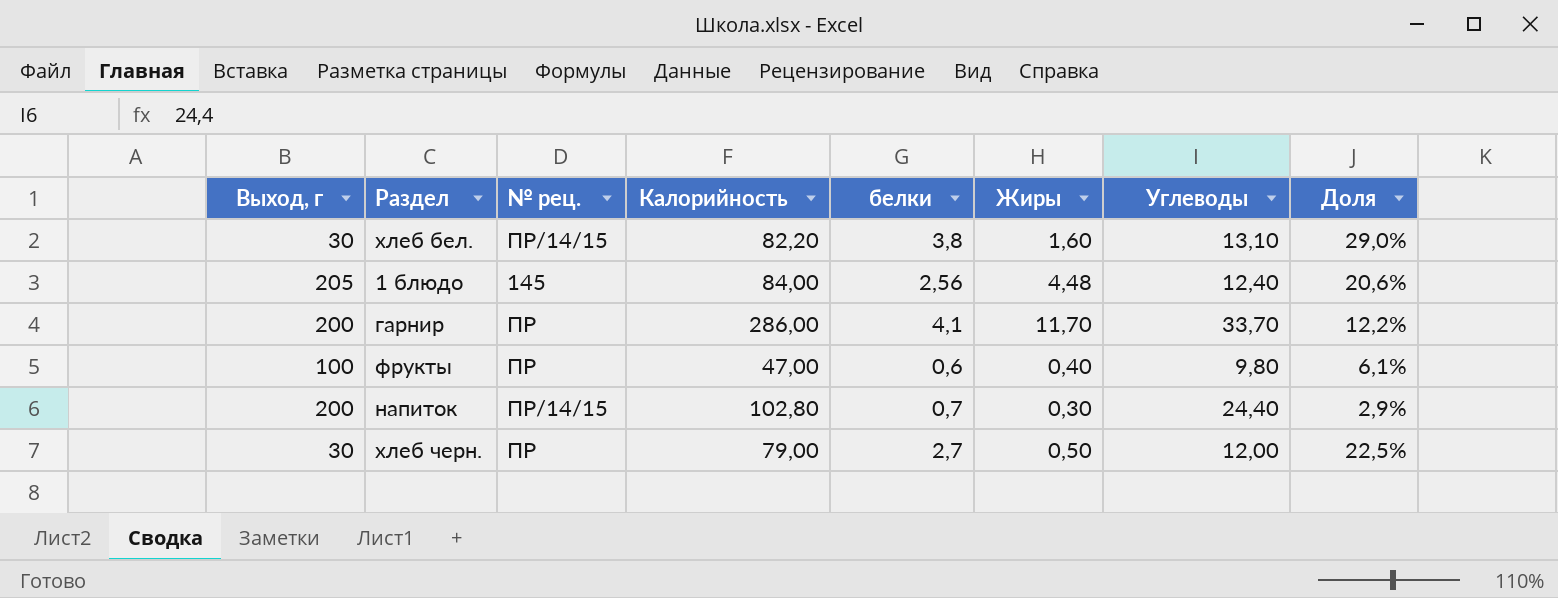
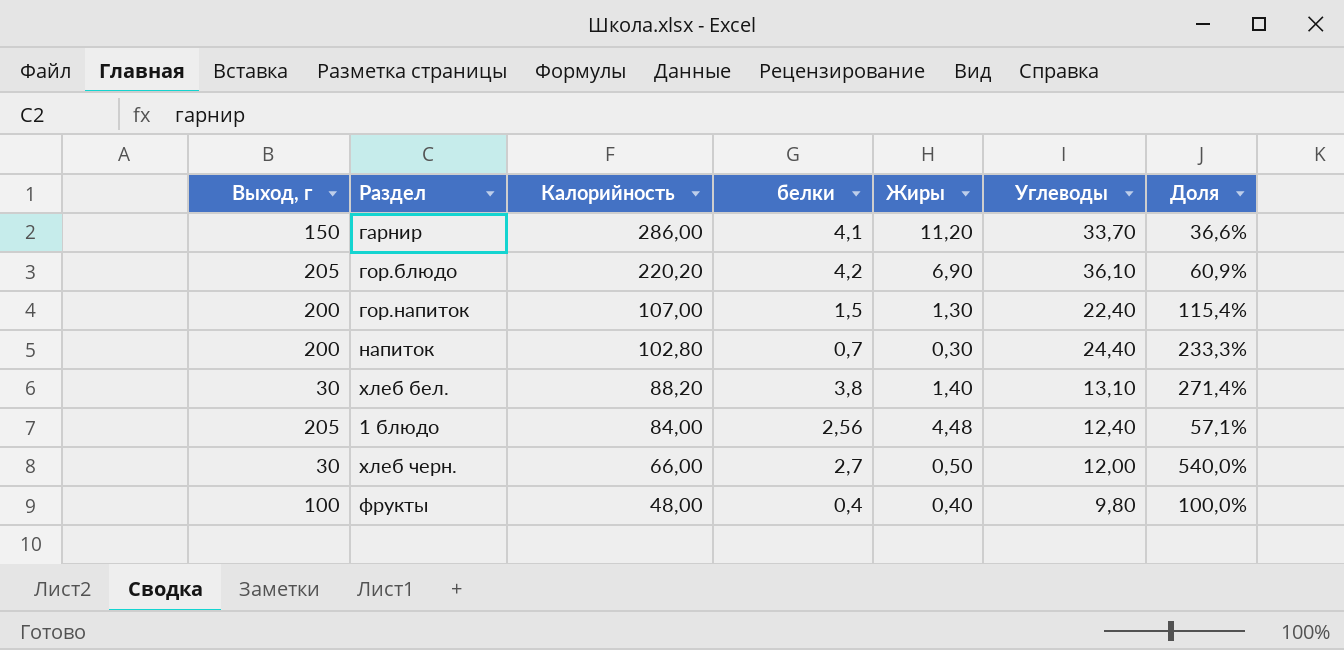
row order: none -> Калорийность descending
column № рец. | position: 3 -> none
column Доля | formula: [белки] / [Углеводы] -> [белки] / [Жиры]
гарнир | Выход, г: 200 -> 150
гарнир | Жиры: 11,70 -> 11,20
row гор.блюдо: none -> 205 | 220,20 | 4,2 | 6,90 | 36,10 | 60,9%
row гор.напиток: none -> 200 | 107,00 | 1,5 | 1,30 | 22,40 | 115,4%
хлеб бел. | Калорийность: 82,20 -> 88,20
хлеб бел. | Жиры: 1,60 -> 1,40
хлеб черн. | Калорийность: 79,00 -> 66,00
фрукты | Калорийность: 47,00 -> 48,00
фрукты | белки: 0,6 -> 0,4

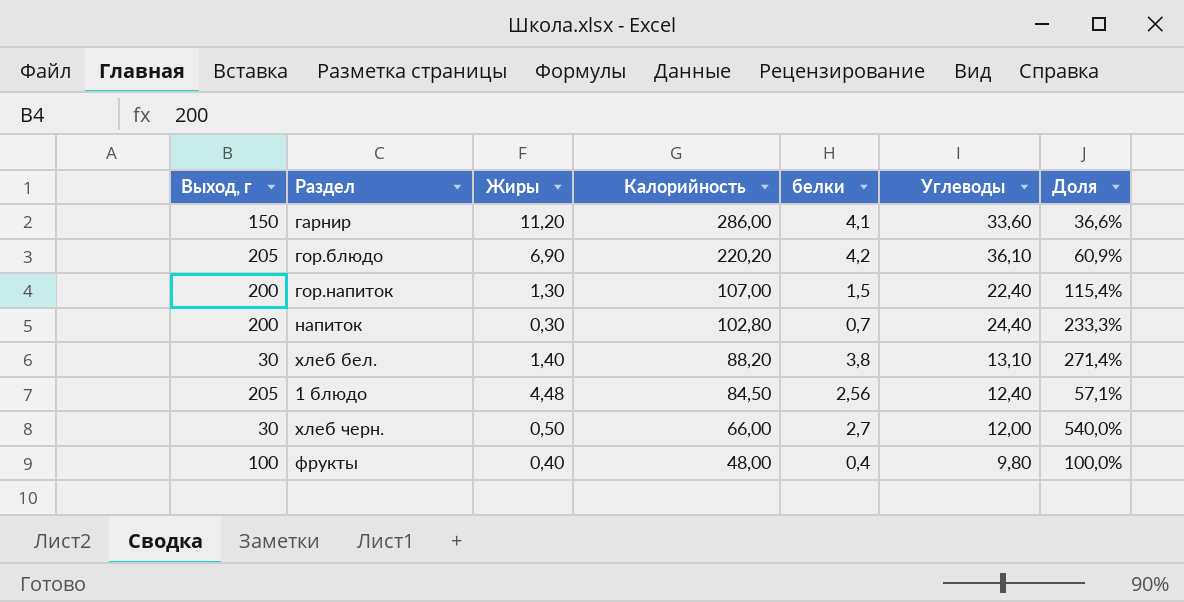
column Жиры | position: 5 -> 3
гарнир | Углеводы: 33,70 -> 33,60
1 блюдо | Калорийность: 84,00 -> 84,50

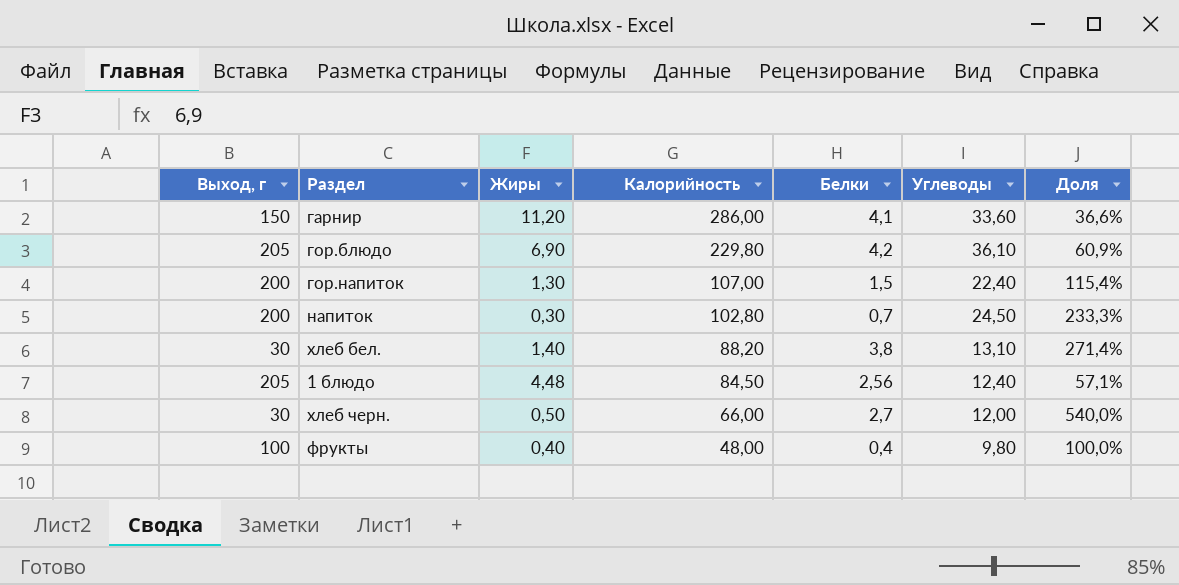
column name: белки -> Белки
гор.блюдо | Калорийность: 220,20 -> 229,80
напиток | Углеводы: 24,40 -> 24,50

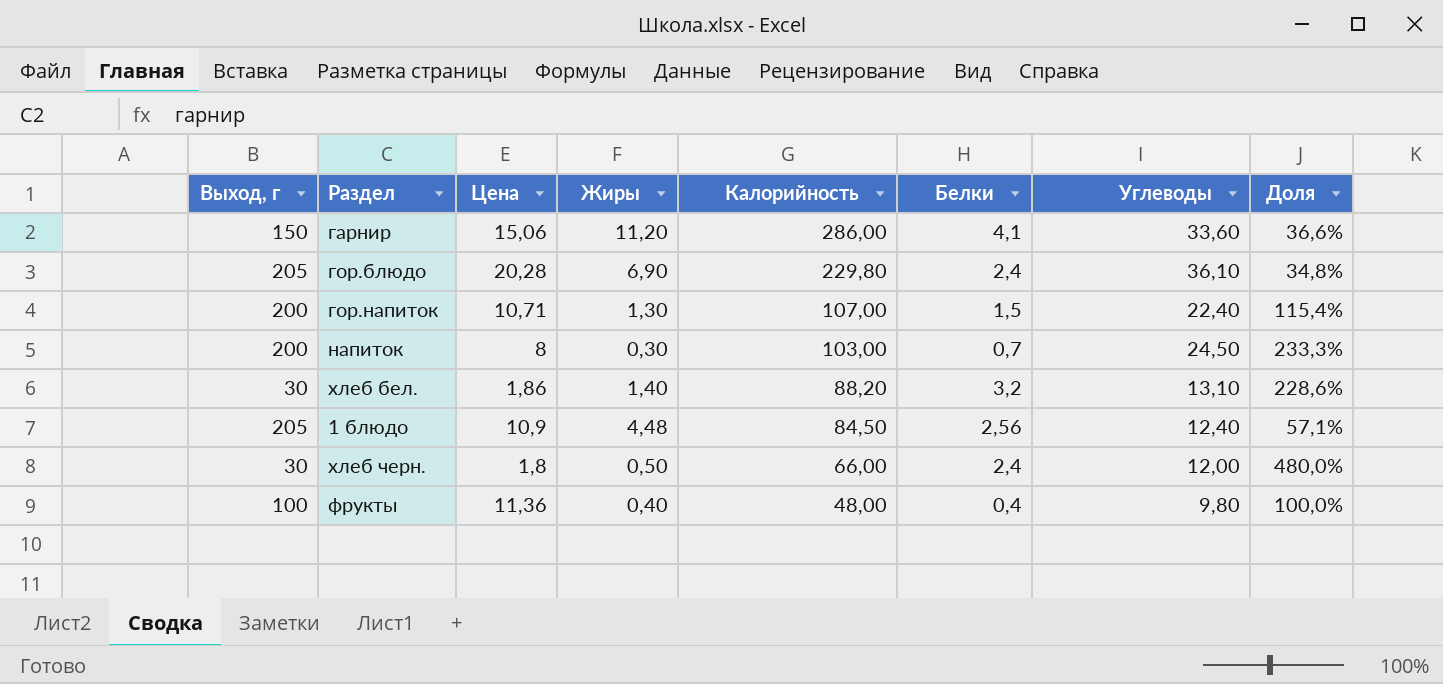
column Цена | position: none -> 3
гор.блюдо | Белки: 4,2 -> 2,4
гор.блюдо | Доля: 60,9% -> 34,8%
напиток | Калорийность: 102,80 -> 103,00
хлеб бел. | Белки: 3,8 -> 3,2
хлеб бел. | Доля: 271,4% -> 228,6%
хлеб черн. | Белки: 2,7 -> 2,4
хлеб черн. | Доля: 540,0% -> 480,0%

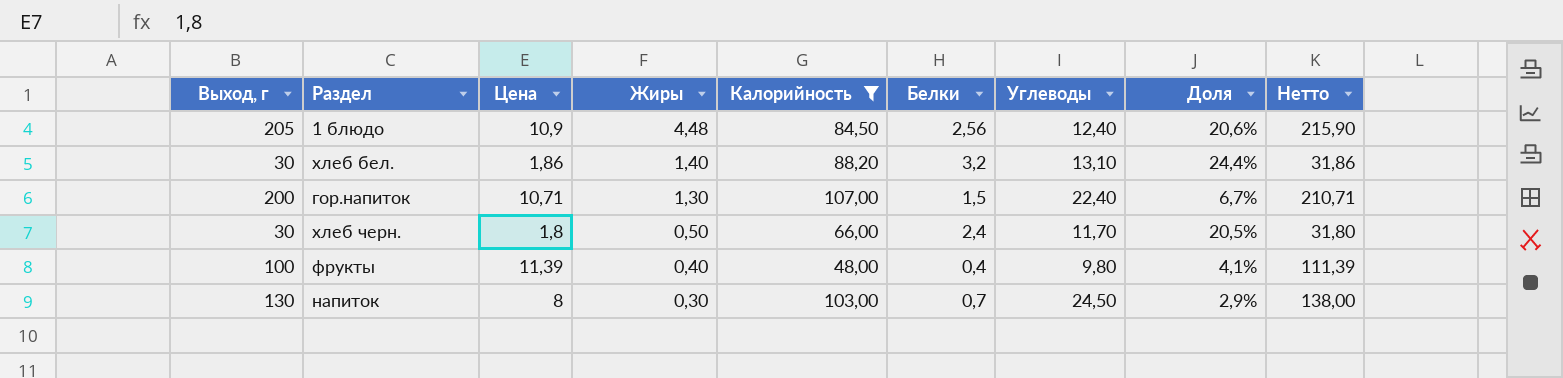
filter: none -> Калорийность <= 107,00
row order: Калорийность descending -> Жиры descending
column Доля | formula: [Белки] / [Жиры] -> [Белки] / [Углеводы]
column Нетто | formula: none -> [Выход, г] + [Цена]
хлеб черн. | Углеводы: 12,00 -> 11,70
фрукты | Цена: 11,36 -> 11,39
напиток | Выход, г: 200 -> 130

